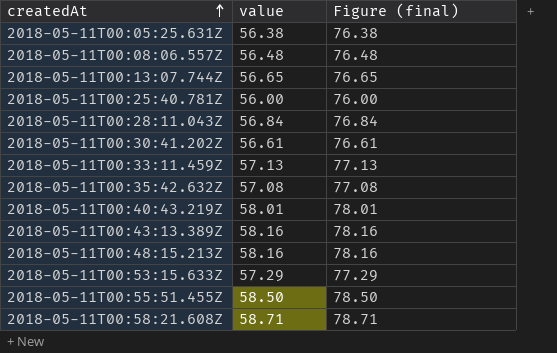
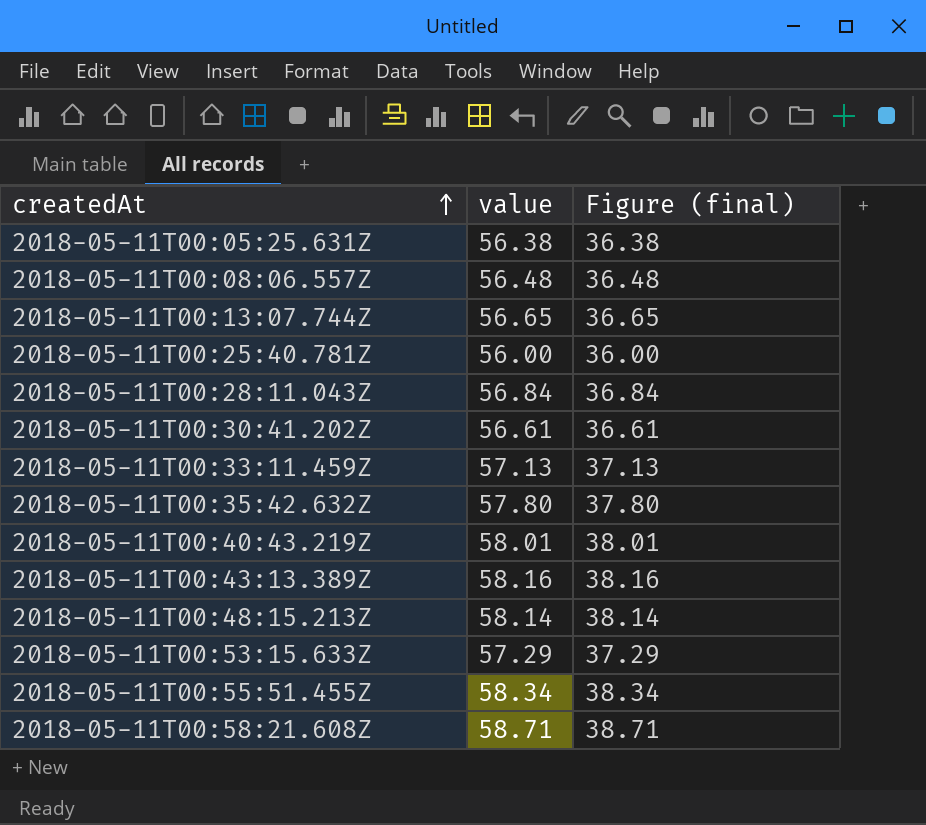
column Figure (final) | formula: [value] + 20 -> [value] - 20
2018-05-11T00:35:42.632Z | value: 57.08 -> 57.80
2018-05-11T00:48:15.213Z | value: 58.16 -> 58.14
2018-05-11T00:55:51.455Z | value: 58.50 -> 58.34

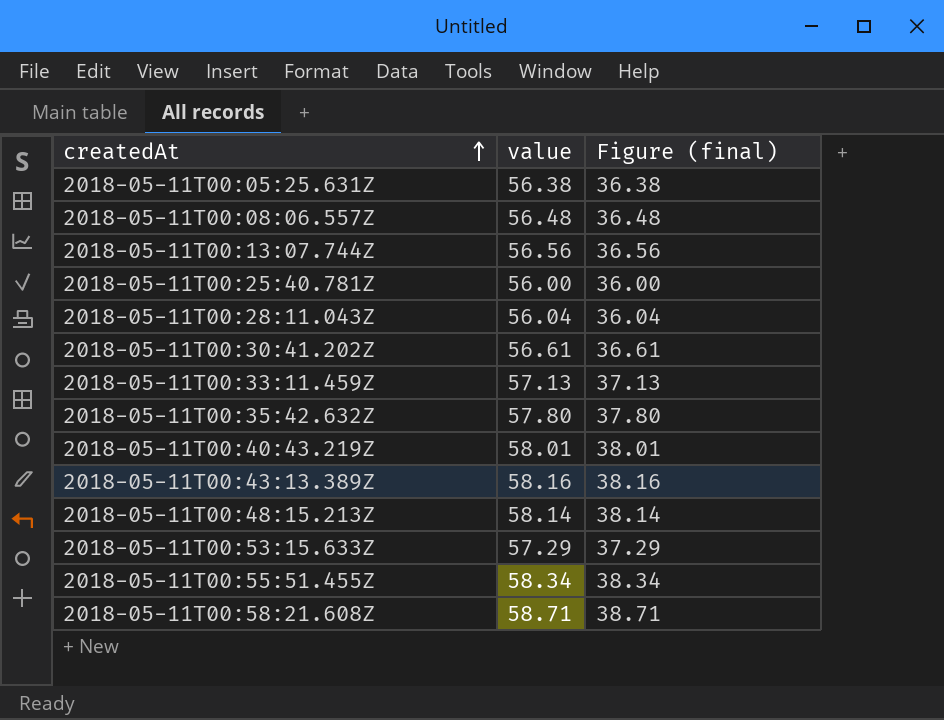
2018-05-11T00:13:07.744Z | value: 56.65 -> 56.56
2018-05-11T00:13:07.744Z | Figure (final): 36.65 -> 36.56
2018-05-11T00:28:11.043Z | value: 56.84 -> 56.04
2018-05-11T00:28:11.043Z | Figure (final): 36.84 -> 36.04

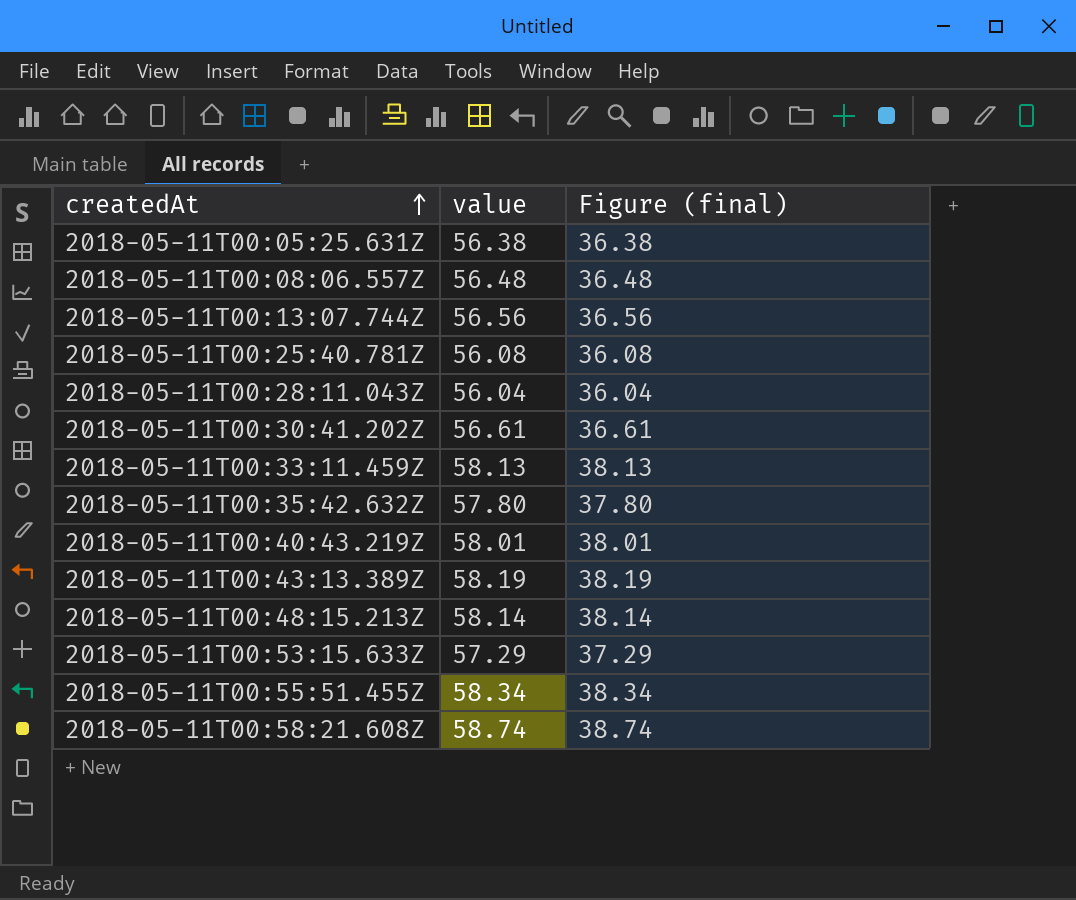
2018-05-11T00:25:40.781Z | value: 56.00 -> 56.08
2018-05-11T00:25:40.781Z | Figure (final): 36.00 -> 36.08
2018-05-11T00:33:11.459Z | value: 57.13 -> 58.13
2018-05-11T00:33:11.459Z | Figure (final): 37.13 -> 38.13
2018-05-11T00:43:13.389Z | value: 58.16 -> 58.19
2018-05-11T00:43:13.389Z | Figure (final): 38.16 -> 38.19
2018-05-11T00:58:21.608Z | value: 58.71 -> 58.74
2018-05-11T00:58:21.608Z | Figure (final): 38.71 -> 38.74

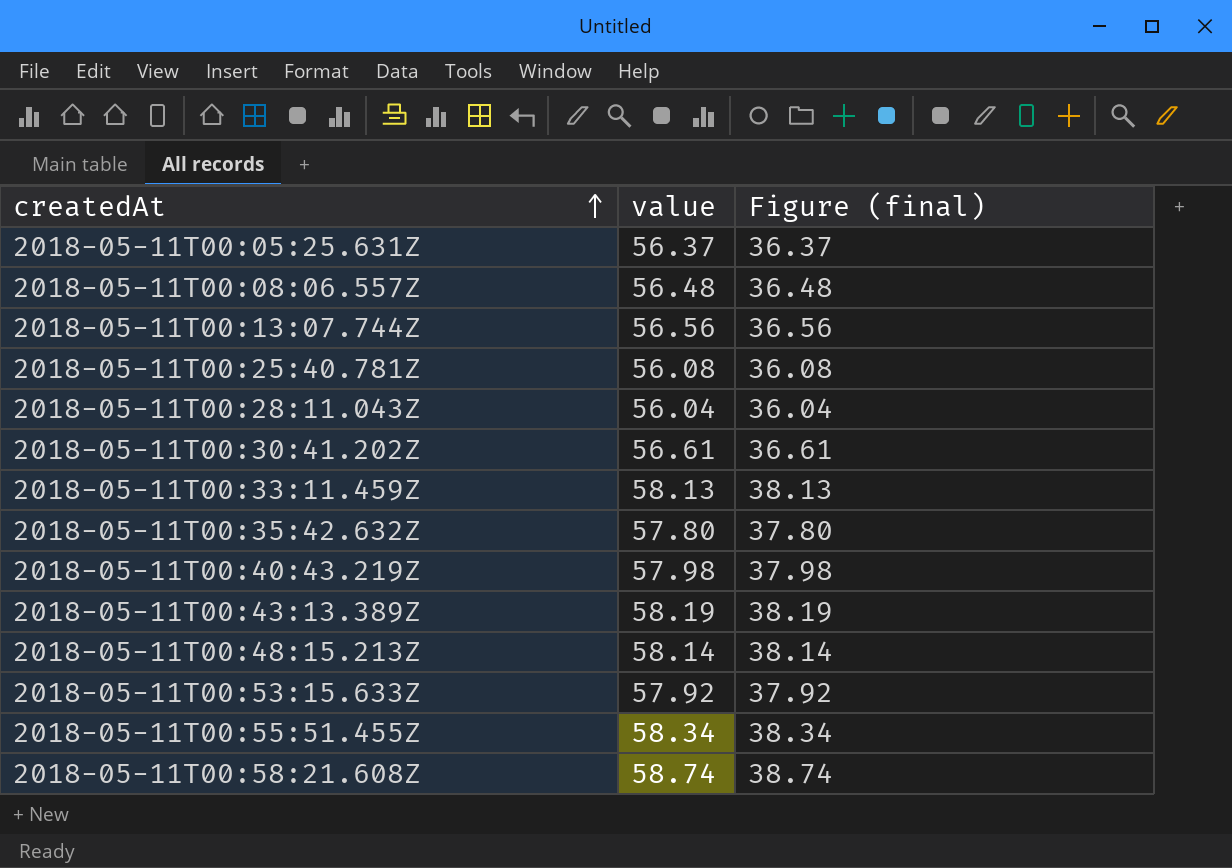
2018-05-11T00:05:25.631Z | value: 56.38 -> 56.37
2018-05-11T00:05:25.631Z | Figure (final): 36.38 -> 36.37
2018-05-11T00:40:43.219Z | value: 58.01 -> 57.98
2018-05-11T00:40:43.219Z | Figure (final): 38.01 -> 37.98
2018-05-11T00:53:15.633Z | value: 57.29 -> 57.92
2018-05-11T00:53:15.633Z | Figure (final): 37.29 -> 37.92

